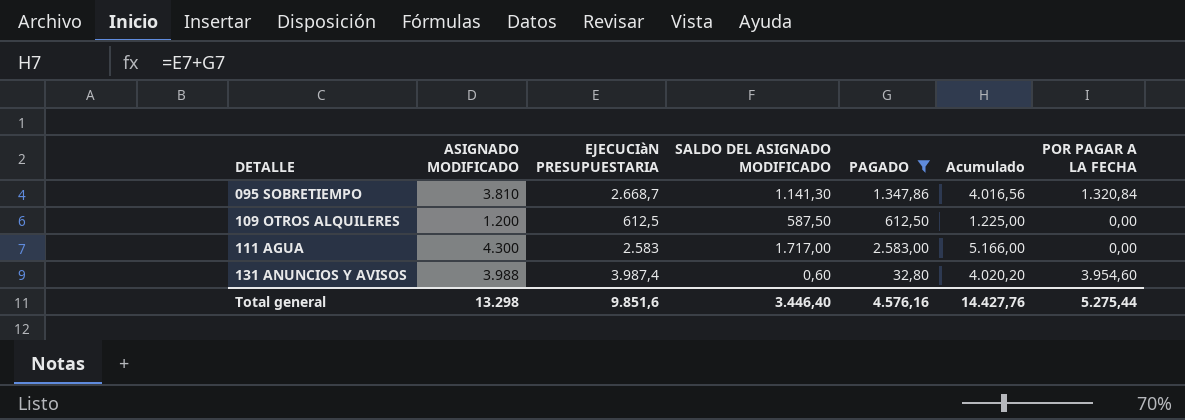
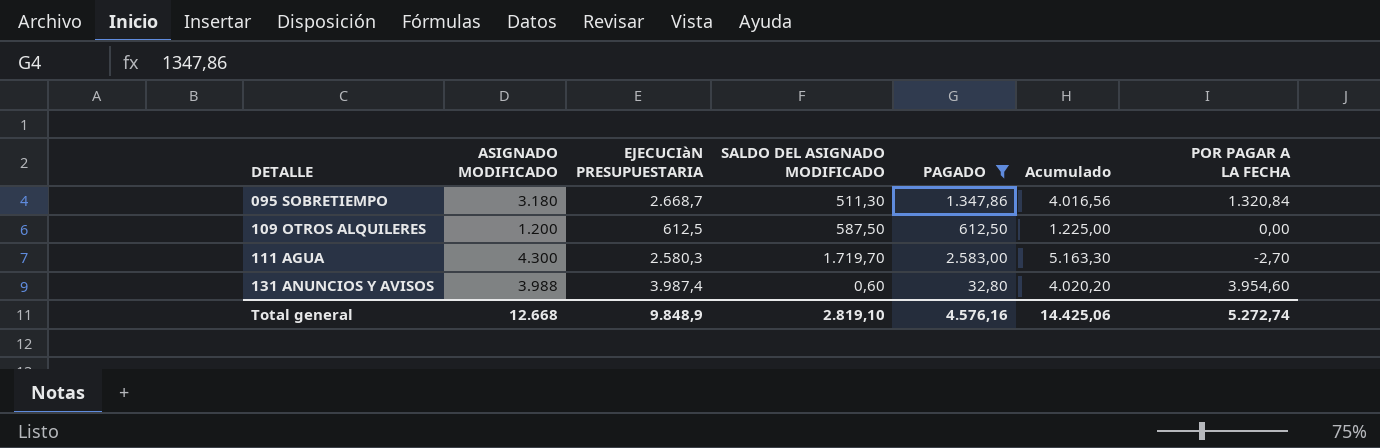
095 SOBRETIEMPO | ASIGNADO MODIFICADO: 3.810 -> 3.180
095 SOBRETIEMPO | SALDO DEL ASIGNADO MODIFICADO: 1.141,30 -> 511,30
111 AGUA | EJECUCIàN PRESUPUESTARIA: 2.583 -> 2.580,3
111 AGUA | SALDO DEL ASIGNADO MODIFICADO: 1.717,00 -> 1.719,70
111 AGUA | Acumulado: 5.166,00 -> 5.163,30
111 AGUA | POR PAGAR A LA FECHA: 0,00 -> -2,70
Total general | ASIGNADO MODIFICADO: 13.298 -> 12.668
Total general | EJECUCIàN PRESUPUESTARIA: 9.851,6 -> 9.848,9
Total general | SALDO DEL ASIGNADO MODIFICADO: 3.446,40 -> 2.819,10
Total general | Acumulado: 14.427,76 -> 14.425,06
Total general | POR PAGAR A LA FECHA: 5.275,44 -> 5.272,74

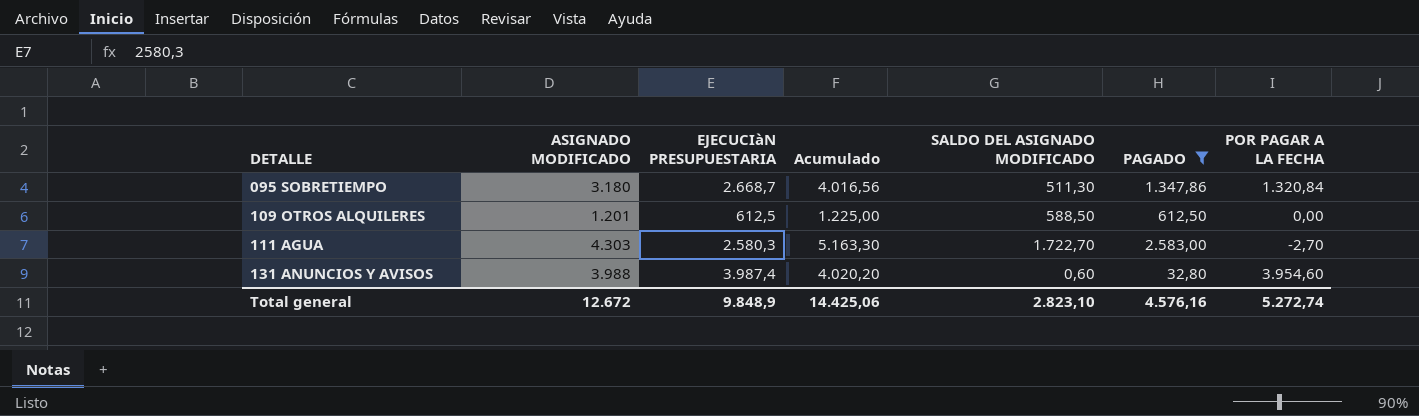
column Acumulado | position: 6 -> 4
109 OTROS ALQUILERES | ASIGNADO MODIFICADO: 1.200 -> 1.201
109 OTROS ALQUILERES | SALDO DEL ASIGNADO MODIFICADO: 587,50 -> 588,50
111 AGUA | ASIGNADO MODIFICADO: 4.300 -> 4.303
111 AGUA | SALDO DEL ASIGNADO MODIFICADO: 1.719,70 -> 1.722,70
Total general | ASIGNADO MODIFICADO: 12.668 -> 12.672
Total general | SALDO DEL ASIGNADO MODIFICADO: 2.819,10 -> 2.823,10

